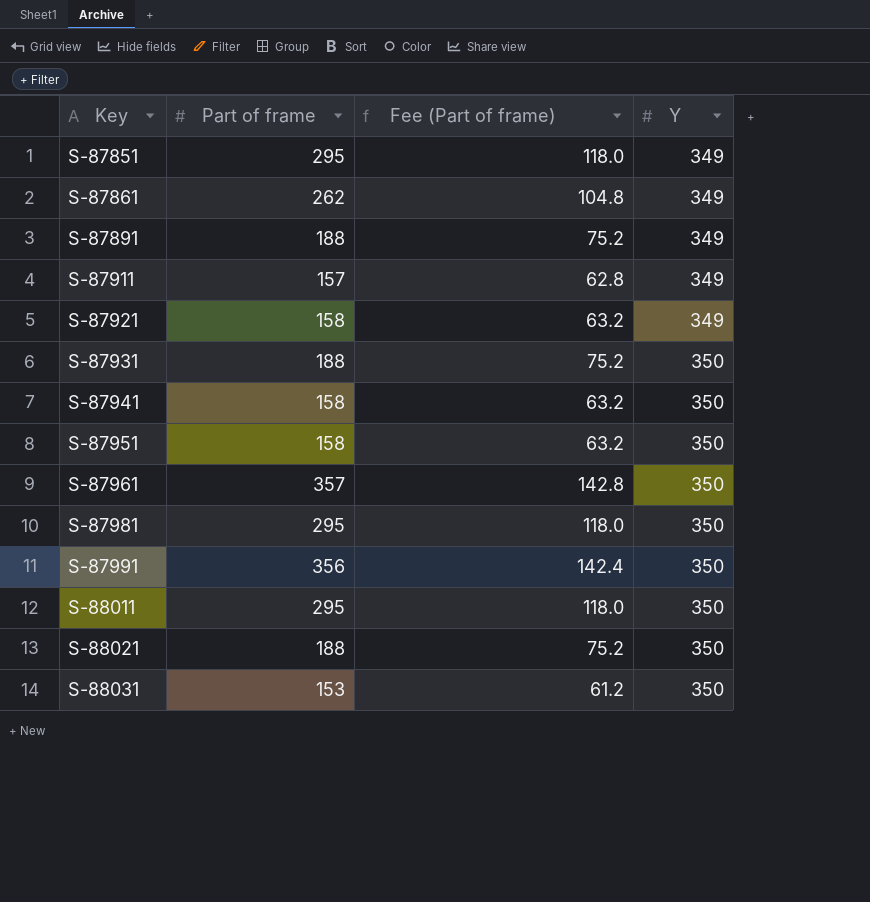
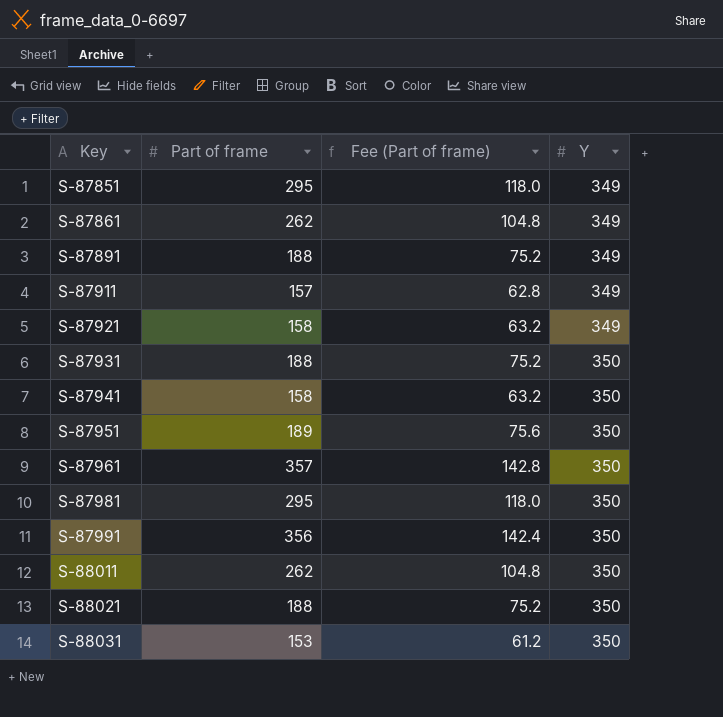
S-87951 | Part of frame: 158 -> 189
S-87951 | Fee (Part of frame): 63.2 -> 75.6
S-88011 | Part of frame: 295 -> 262
S-88011 | Fee (Part of frame): 118.0 -> 104.8

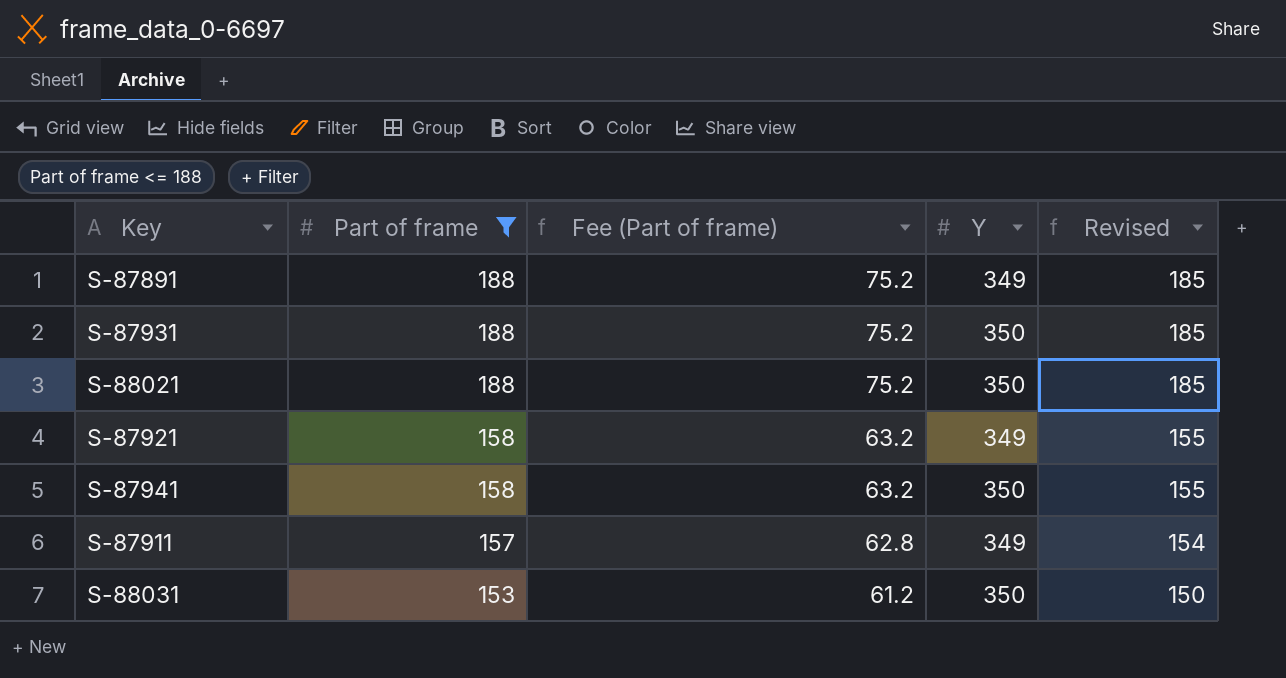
filter: none -> Part of frame <= 188
row order: Key ascending -> Part of frame descending
column Revised | formula: none -> [Part of frame] - 3

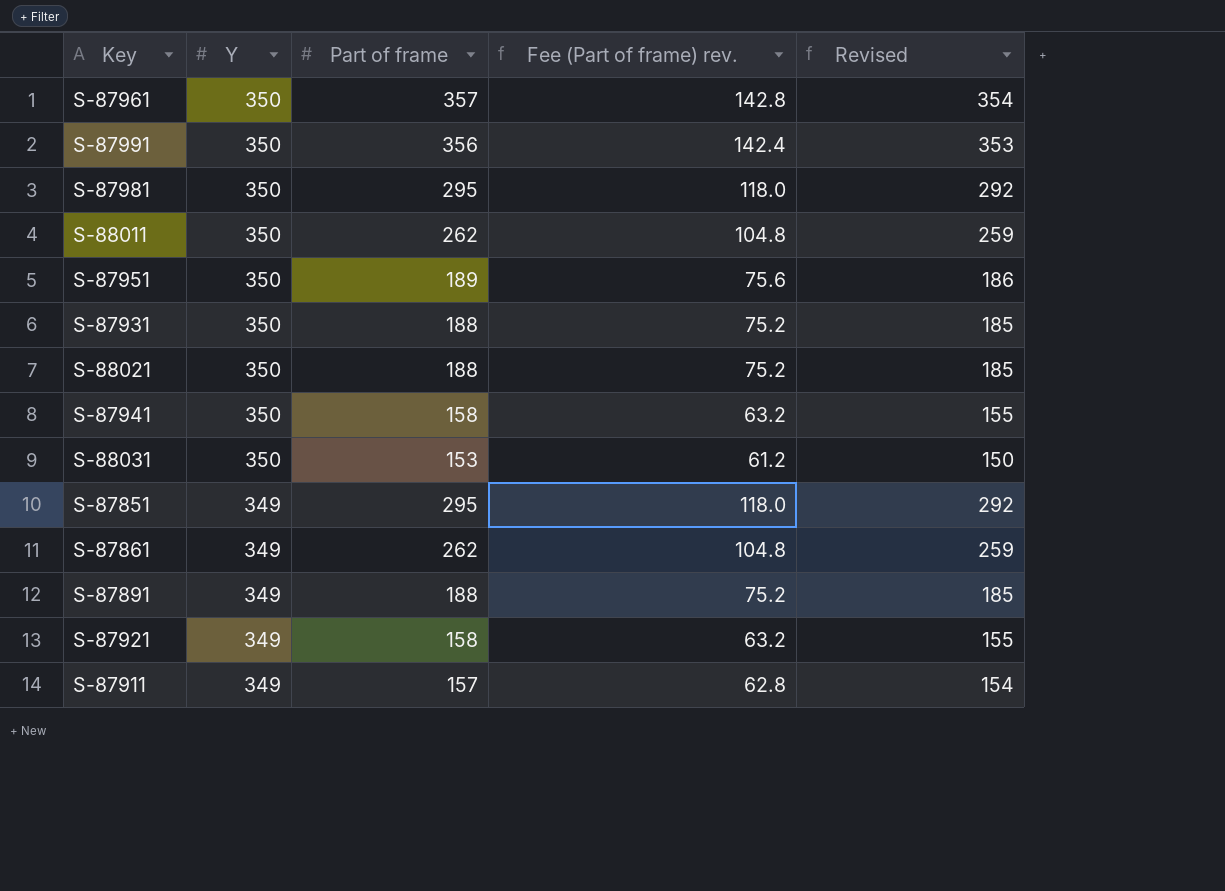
filter: Part of frame <= 188 -> none
row order: Part of frame descending -> Y descending
column Y | position: 4 -> 2
column name: Fee (Part of frame) -> Fee (Part of frame) rev.

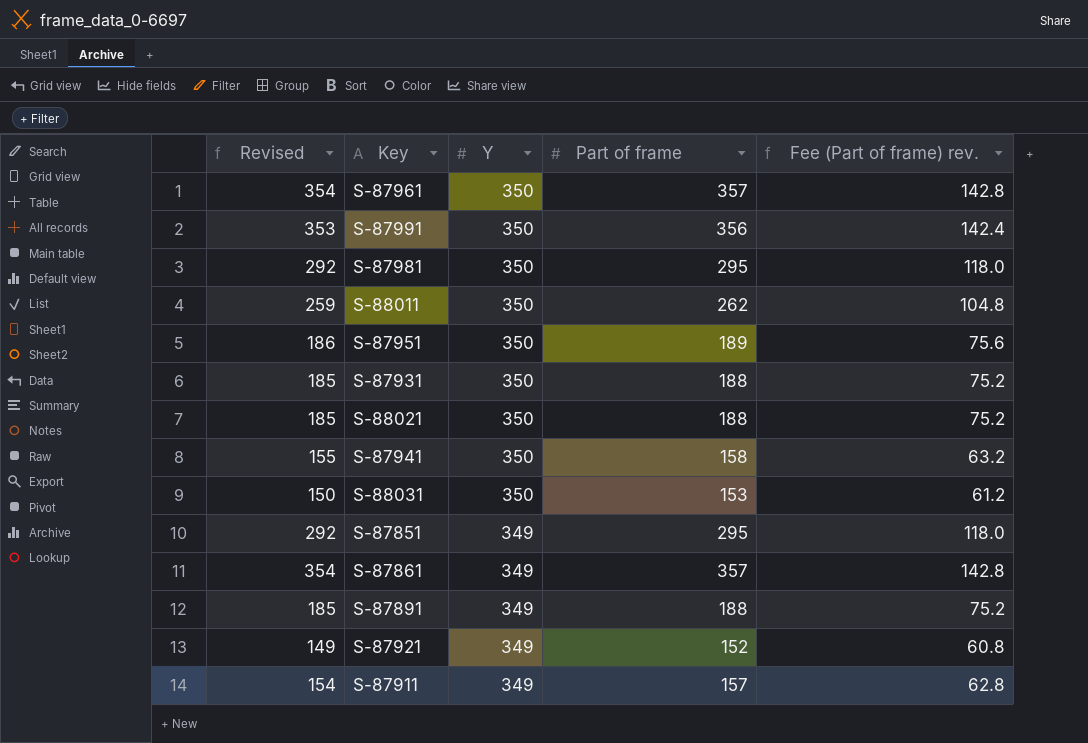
column Revised | position: 5 -> 1
S-87861 | Revised: 259 -> 354
S-87861 | Part of frame: 262 -> 357
S-87861 | Fee (Part of frame) rev.: 104.8 -> 142.8
S-87921 | Revised: 155 -> 149
S-87921 | Part of frame: 158 -> 152
S-87921 | Fee (Part of frame) rev.: 63.2 -> 60.8

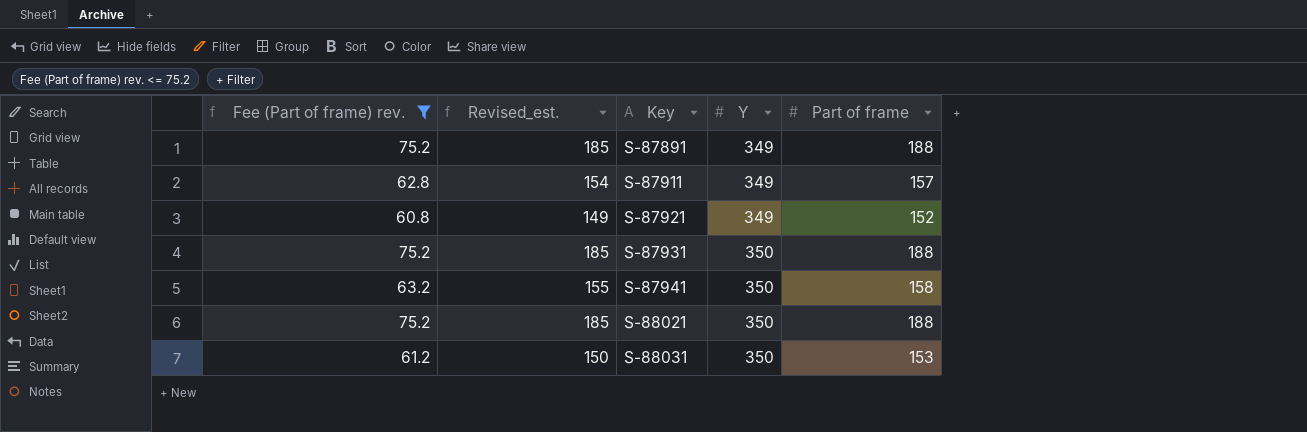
filter: none -> Fee (Part of frame) rev. <= 75.2
row order: Y descending -> Key ascending
column Fee (Part of frame) rev. | position: 5 -> 1
column name: Revised -> Revised_est.

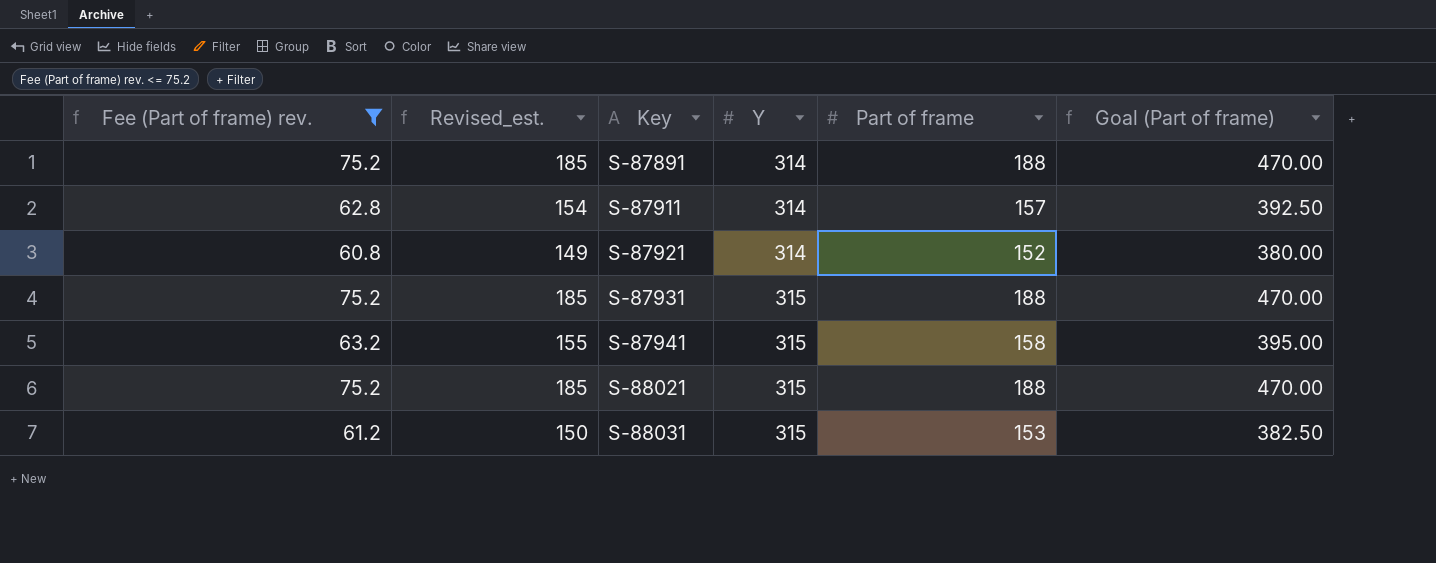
column Goal (Part of frame) | formula: none -> [Part of frame] * 2.5
S-87891 | Y: 349 -> 314
S-87911 | Y: 349 -> 314
S-87921 | Y: 349 -> 314
S-87931 | Y: 350 -> 315
S-87941 | Y: 350 -> 315
S-88021 | Y: 350 -> 315
S-88031 | Y: 350 -> 315

